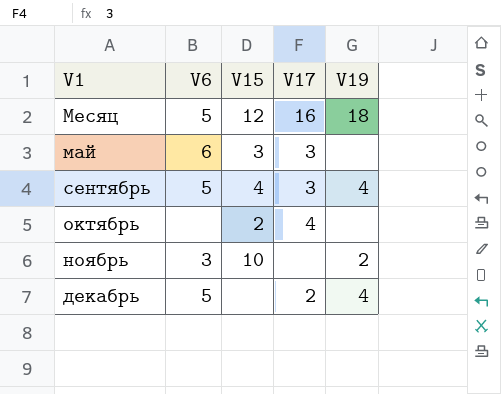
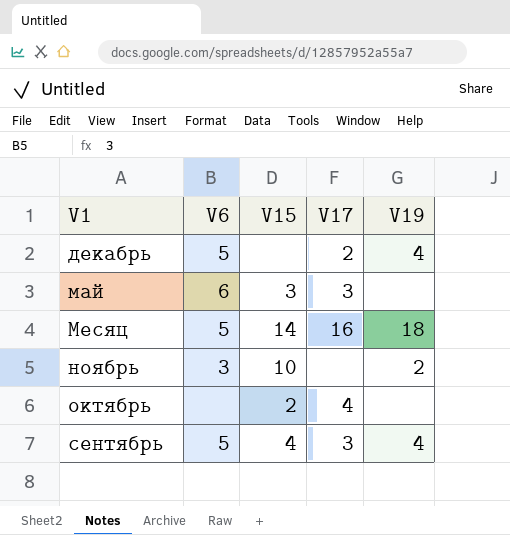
row order: none -> V1 ascending
Месяц | V15: 12 -> 14

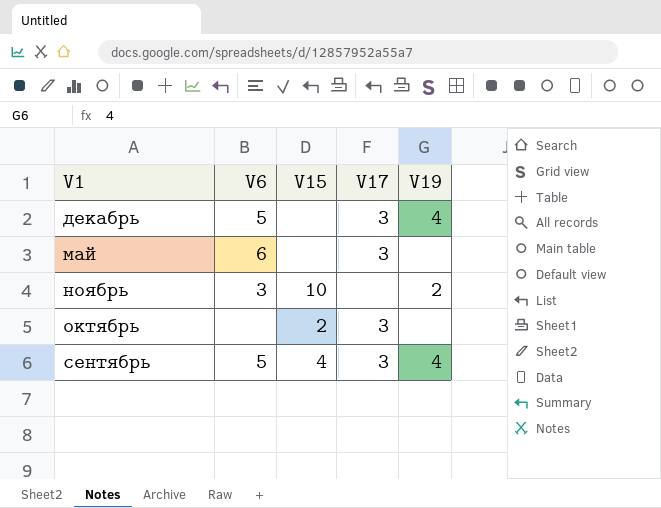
row Месяц: 5 | 14 | 16 | 18 -> none
декабрь | V17: 2 -> 3
май | V15: 3 -> none
октябрь | V17: 4 -> 3

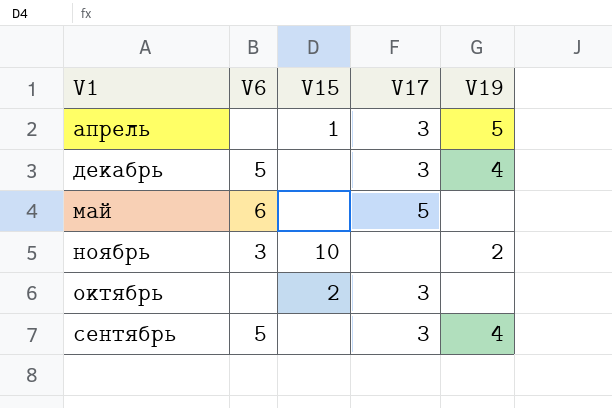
row апрель: none -> none | 1 | 3 | 5
май | V17: 3 -> 5
сентябрь | V15: 4 -> none

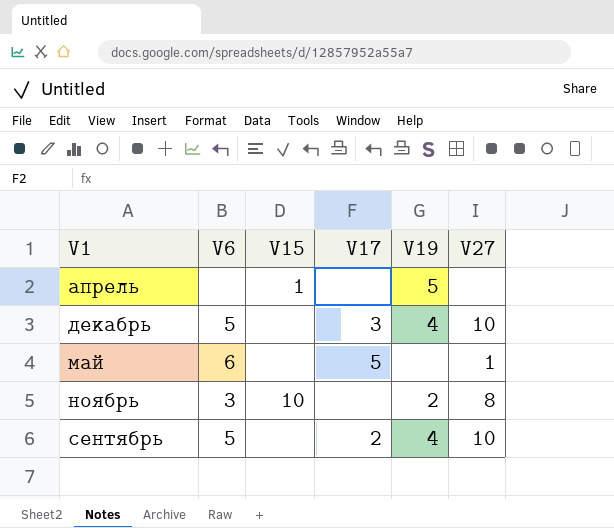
column V27 | position: none -> 6
row октябрь: none | 2 | 3 | none -> none
апрель | V17: 3 -> none
сентябрь | V17: 3 -> 2

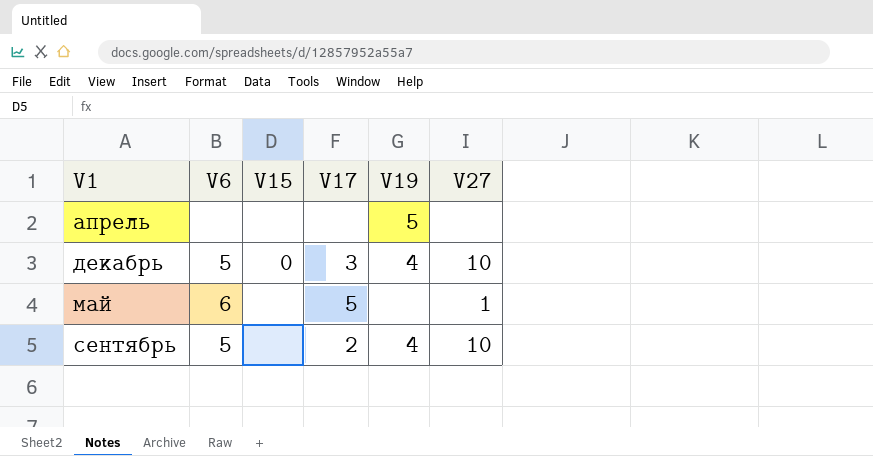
row ноябрь: 3 | 10 | none | 2 | 8 -> none
апрель | V15: 1 -> none
декабрь | V15: none -> 0

